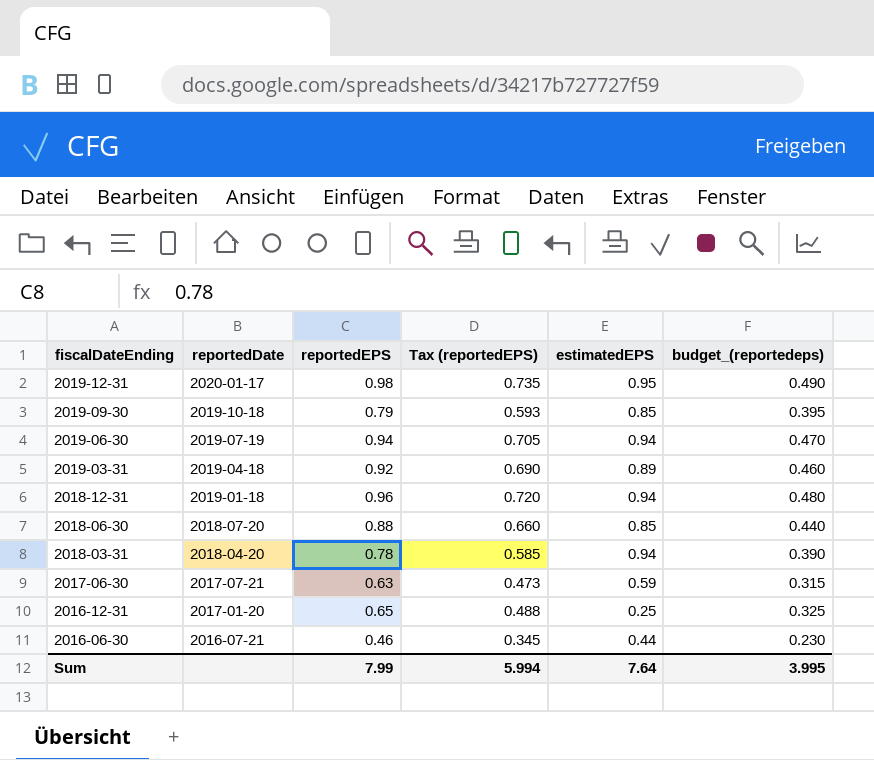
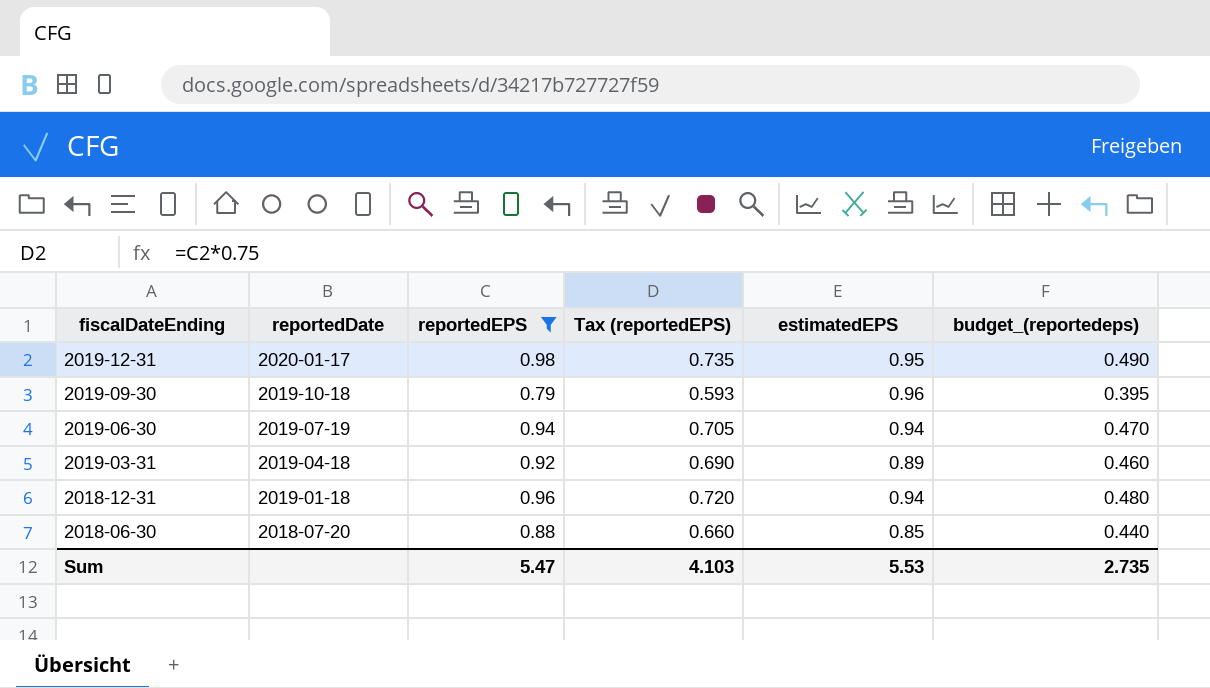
filter: none -> reportedEPS >= 0.79
2019-09-30 | estimatedEPS: 0.85 -> 0.96
Sum | reportedEPS: 7.99 -> 5.47
Sum | Tax (reportedEPS): 5.994 -> 4.103
Sum | estimatedEPS: 7.64 -> 5.53
Sum | budget_(reportedeps): 3.995 -> 2.735

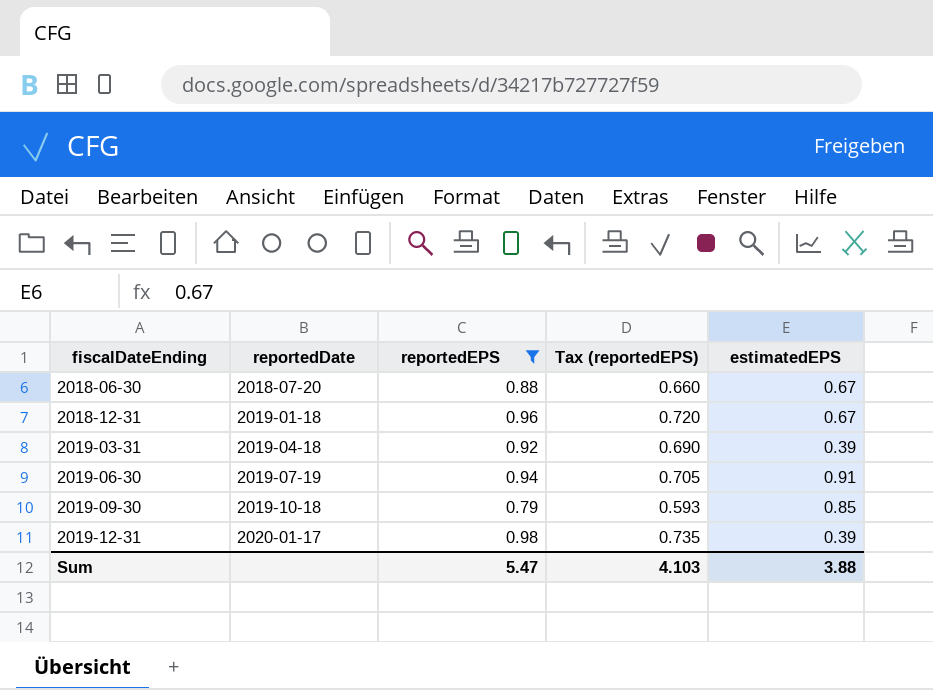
row order: fiscalDateEnding descending -> fiscalDateEnding ascending
column budget_(reportedeps) | formula: [reportedEPS] * 0.5 -> none
2018-06-30 | estimatedEPS: 0.85 -> 0.67
2018-12-31 | estimatedEPS: 0.94 -> 0.67
2019-03-31 | estimatedEPS: 0.89 -> 0.39
2019-06-30 | estimatedEPS: 0.94 -> 0.91
2019-09-30 | estimatedEPS: 0.96 -> 0.85
2019-12-31 | estimatedEPS: 0.95 -> 0.39
Sum | estimatedEPS: 5.53 -> 3.88

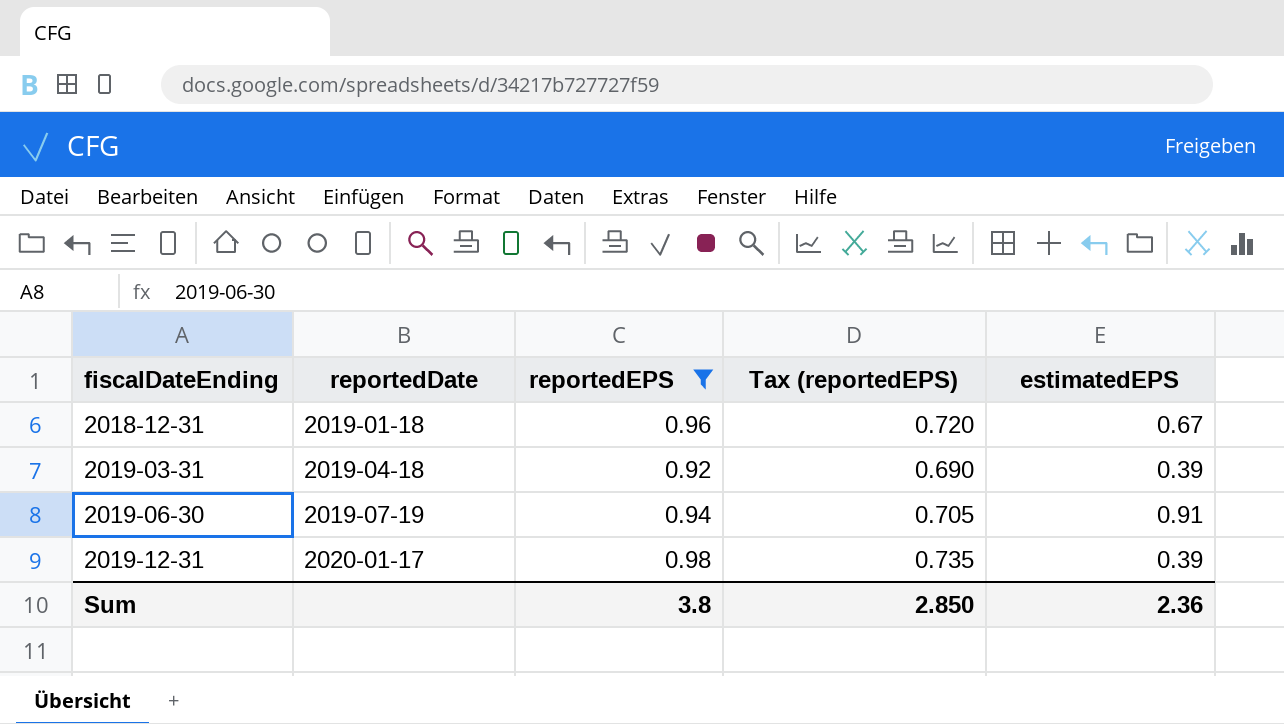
row 2018-06-30: 2018-07-20 | 0.88 | 0.660 | 0.67 -> none
row 2019-09-30: 2019-10-18 | 0.79 | 0.593 | 0.85 -> none
Sum | reportedEPS: 5.47 -> 3.8
Sum | Tax (reportedEPS): 4.103 -> 2.850
Sum | estimatedEPS: 3.88 -> 2.36

